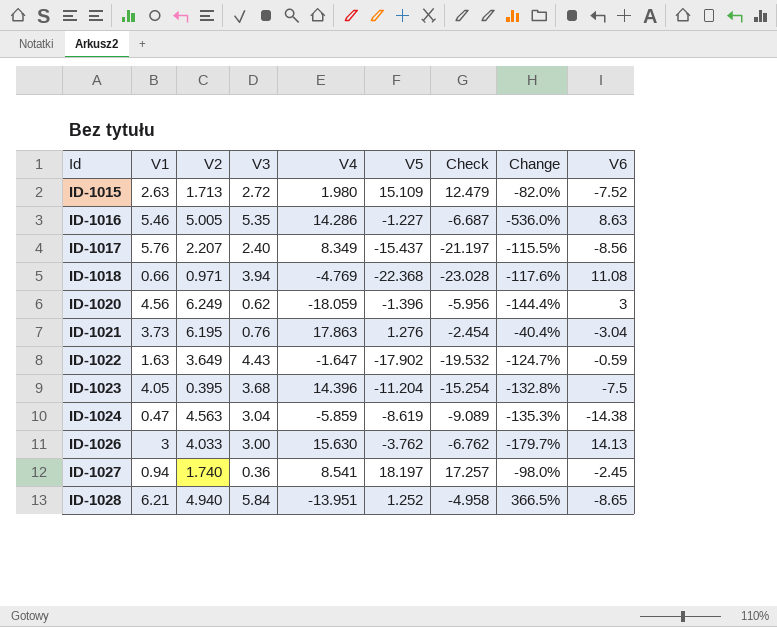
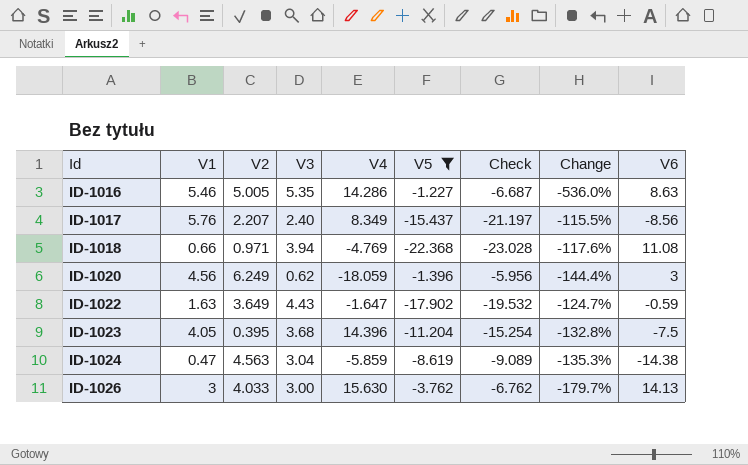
filter: none -> V5 <= -1.227

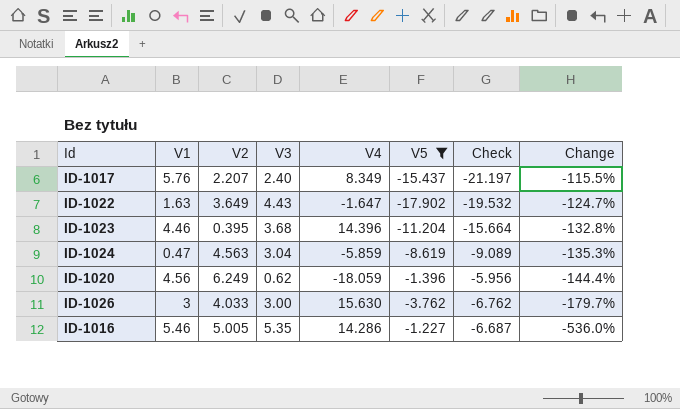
row order: Id ascending -> Change descending
column V6 | position: 9 -> none
row ID-1018: 0.66 | 0.971 | 3.94 | -4.769 | -22.368 | -23.028 | -117.6% | 11.08 -> none
ID-1023 | V1: 4.05 -> 4.46
ID-1023 | Check: -15.254 -> -15.664

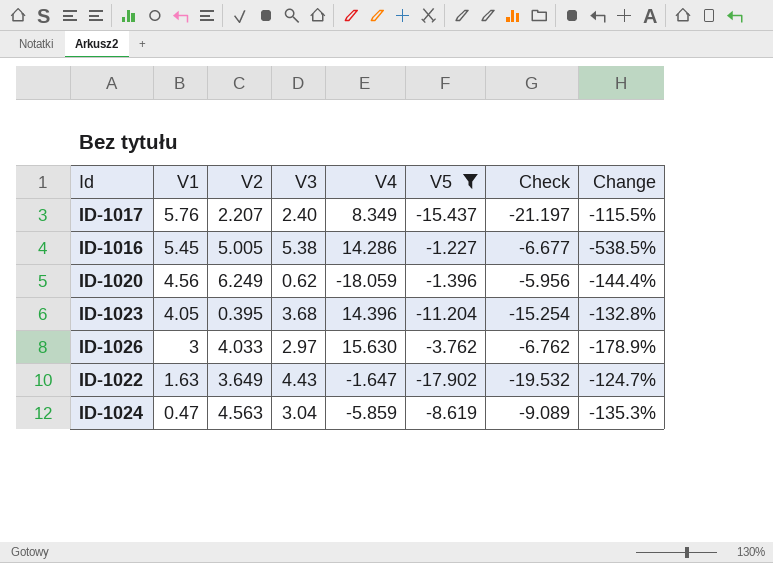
row order: Change descending -> V1 descending
ID-1016 | V1: 5.46 -> 5.45
ID-1016 | V3: 5.35 -> 5.38
ID-1016 | Check: -6.687 -> -6.677
ID-1016 | Change: -536.0% -> -538.5%
ID-1023 | V1: 4.46 -> 4.05
ID-1023 | Check: -15.664 -> -15.254
ID-1026 | V3: 3.00 -> 2.97
ID-1026 | Change: -179.7% -> -178.9%

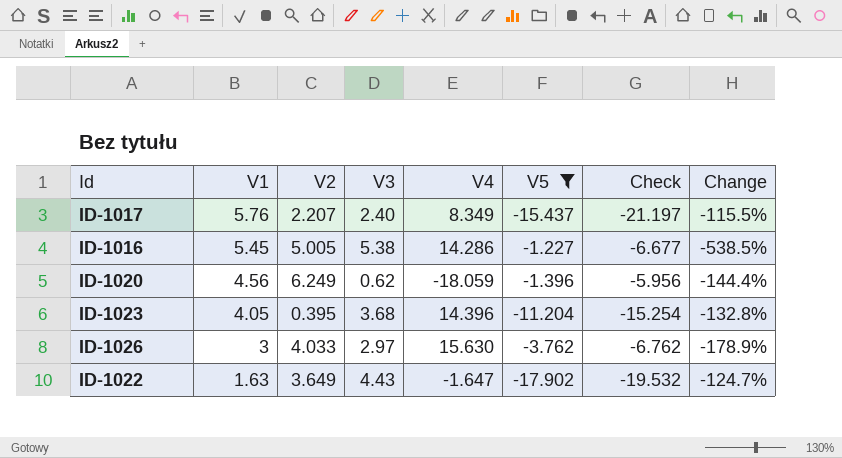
row ID-1024: 0.47 | 4.563 | 3.04 | -5.859 | -8.619 | -9.089 | -135.3% -> none

